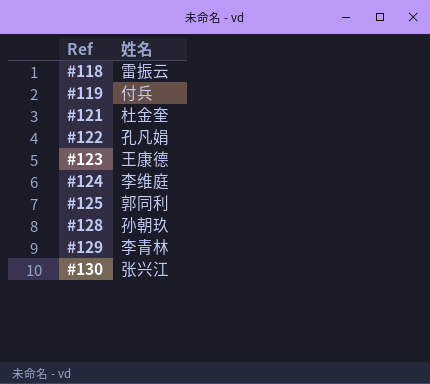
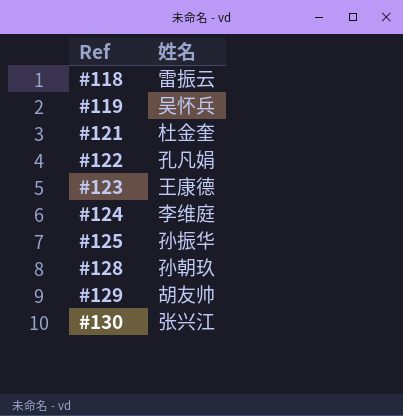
#119 | 姓名: 付兵 -> 吴怀兵
#125 | 姓名: 郭同利 -> 孙振华
#129 | 姓名: 李青林 -> 胡友帅

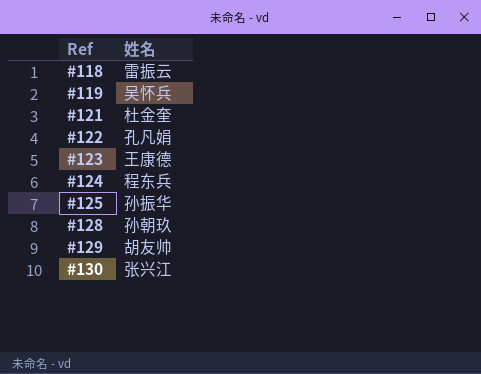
#124 | 姓名: 李维庭 -> 程东兵

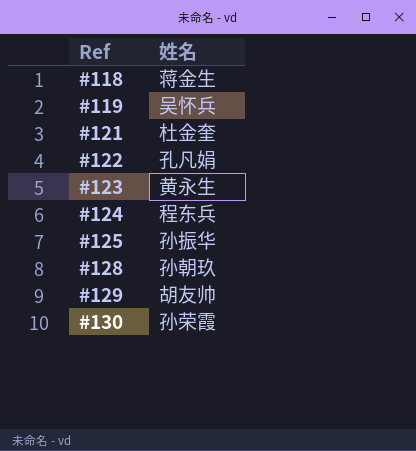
#118 | 姓名: 雷振云 -> 蒋金生
#123 | 姓名: 王康德 -> 黄永生
#130 | 姓名: 张兴江 -> 孙荣霞

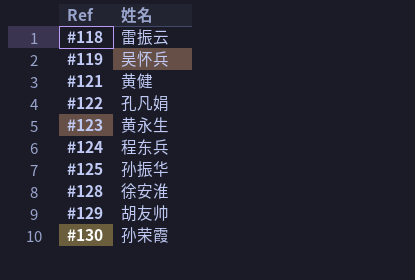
#118 | 姓名: 蒋金生 -> 雷振云
#121 | 姓名: 杜金奎 -> 黄健
#128 | 姓名: 孙朝玖 -> 徐安淮

